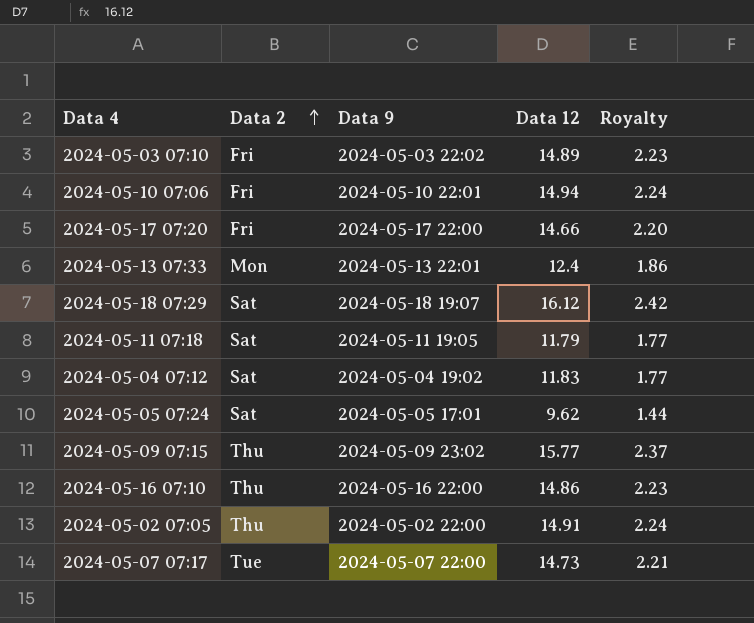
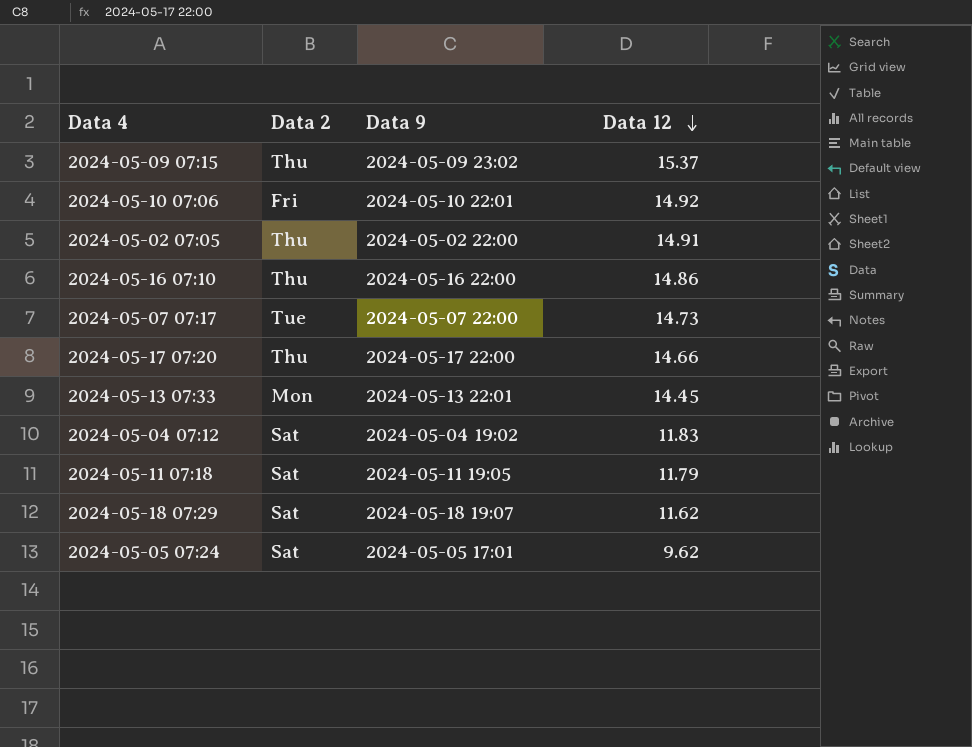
row order: Data 2 ascending -> Data 12 descending
column Royalty | formula: [Data 12] * 0.15 -> none
row 2024-05-03 07:10: Fri | 2024-05-03 22:02 | 14.89 | 2.23 -> none
2024-05-09 07:15 | Data 12: 15.77 -> 15.37
2024-05-10 07:06 | Data 12: 14.94 -> 14.92
2024-05-17 07:20 | Data 2: Fri -> Thu
2024-05-13 07:33 | Data 12: 12.4 -> 14.45
2024-05-18 07:29 | Data 12: 16.12 -> 11.62

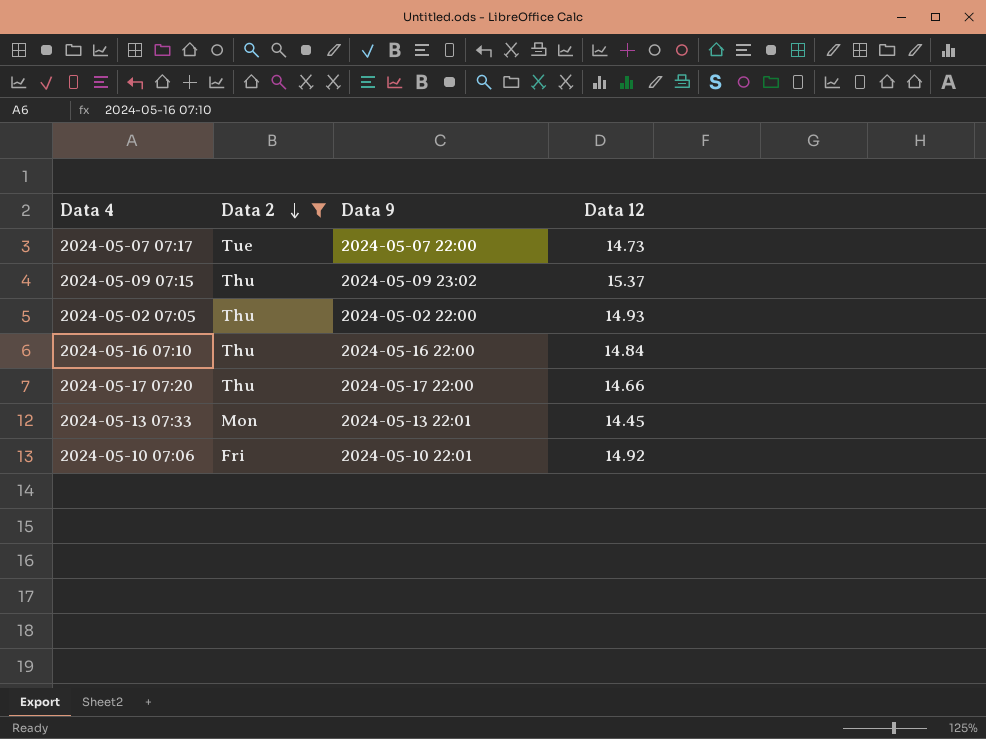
filter: none -> Data 2 != Sat
row order: Data 12 descending -> Data 2 descending
2024-05-02 07:05 | Data 12: 14.91 -> 14.93
2024-05-16 07:10 | Data 12: 14.86 -> 14.84

